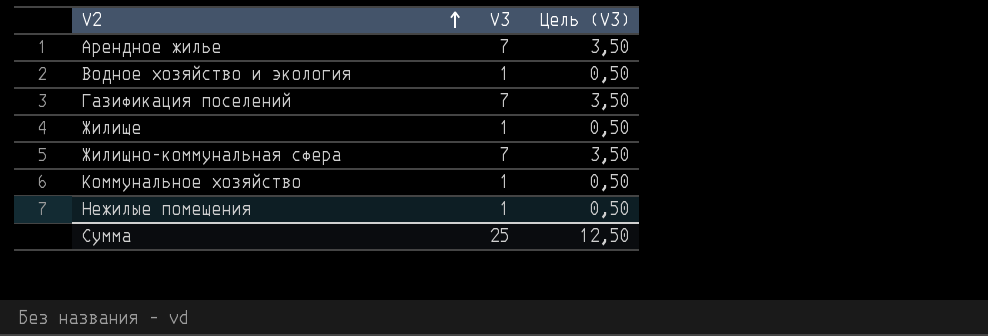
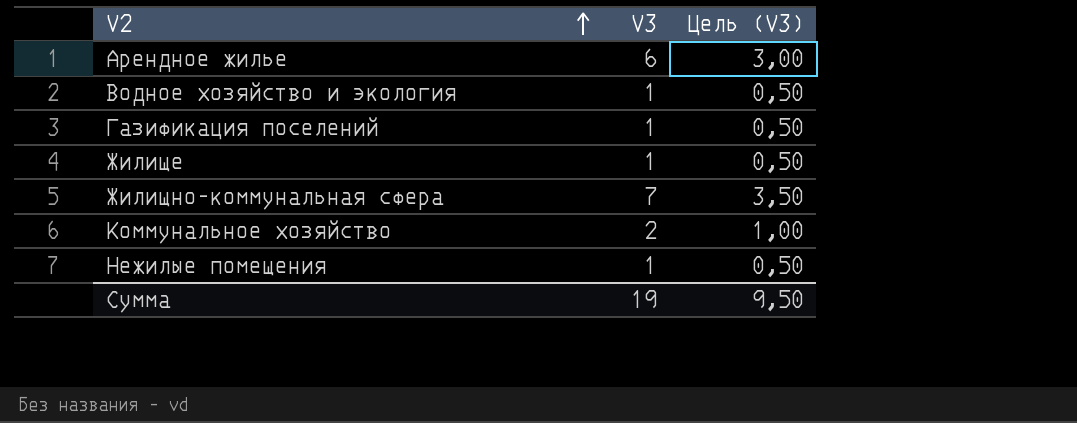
Арендное жилье | V3: 7 -> 6
Арендное жилье | Цель (V3): 3,50 -> 3,00
Газификация поселений | V3: 7 -> 1
Газификация поселений | Цель (V3): 3,50 -> 0,50
Коммунальное хозяйство | V3: 1 -> 2
Коммунальное хозяйство | Цель (V3): 0,50 -> 1,00
Сумма | V3: 25 -> 19
Сумма | Цель (V3): 12,50 -> 9,50

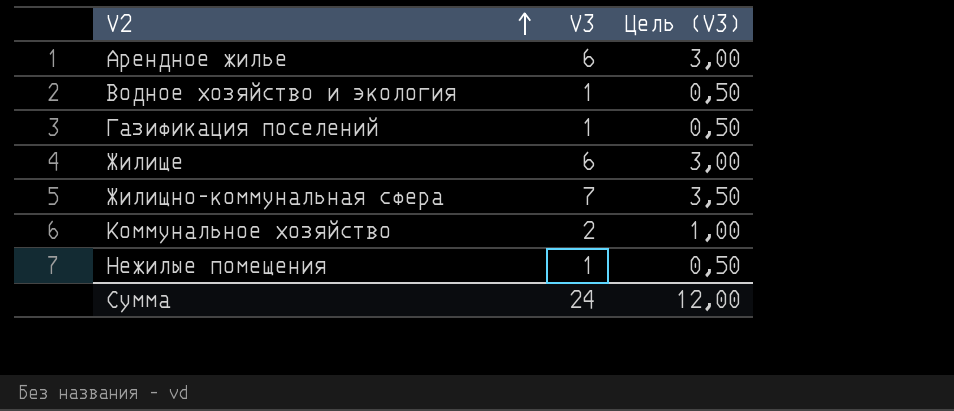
Жилище | V3: 1 -> 6
Жилище | Цель (V3): 0,50 -> 3,00
Сумма | V3: 19 -> 24
Сумма | Цель (V3): 9,50 -> 12,00

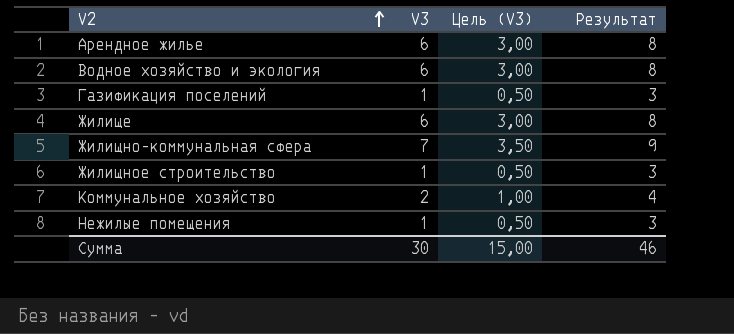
column Результат | formula: none -> [V3] + 2
Водное хозяйство и экология | V3: 1 -> 6
Водное хозяйство и экология | Цель (V3): 0,50 -> 3,00
row Жилищное строительство: none -> 1 | 0,50 | 3
Сумма | V3: 24 -> 30
Сумма | Цель (V3): 12,00 -> 15,00

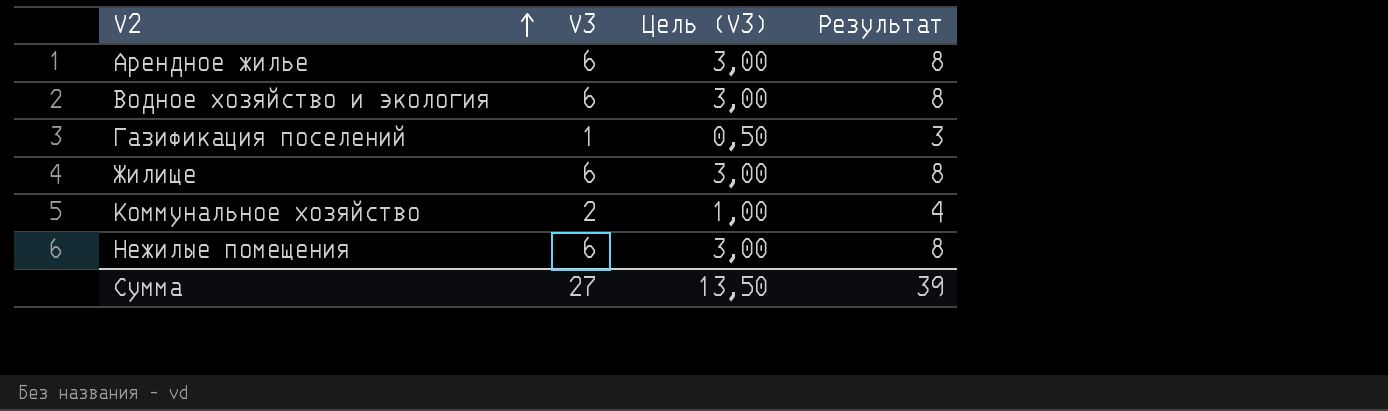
row Жилищно-коммунальная сфера: 7 | 3,50 | 9 -> none
row Жилищное строительство: 1 | 0,50 | 3 -> none
Нежилые помещения | V3: 1 -> 6
Нежилые помещения | Цель (V3): 0,50 -> 3,00
Нежилые помещения | Результат: 3 -> 8
Сумма | V3: 30 -> 27
Сумма | Цель (V3): 15,00 -> 13,50
Сумма | Результат: 46 -> 39

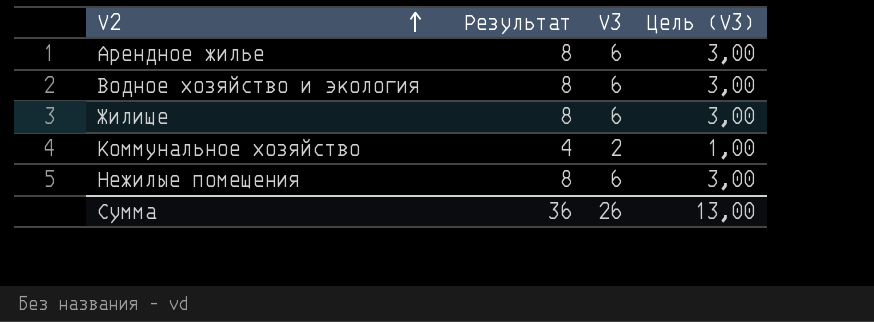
column Результат | position: 4 -> 2
row Газификация поселений: 1 | 0,50 | 3 -> none
Сумма | Результат: 39 -> 36
Сумма | V3: 27 -> 26
Сумма | Цель (V3): 13,50 -> 13,00

